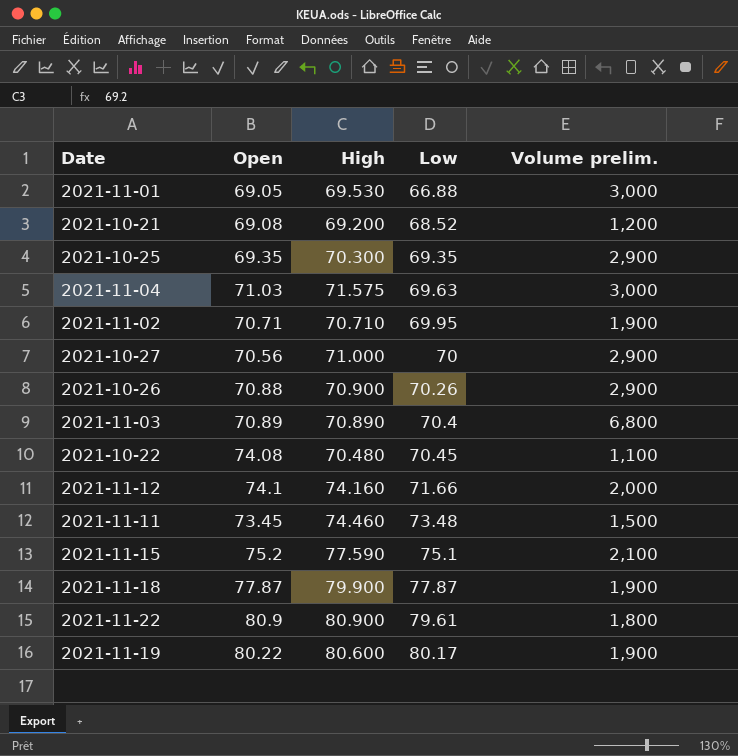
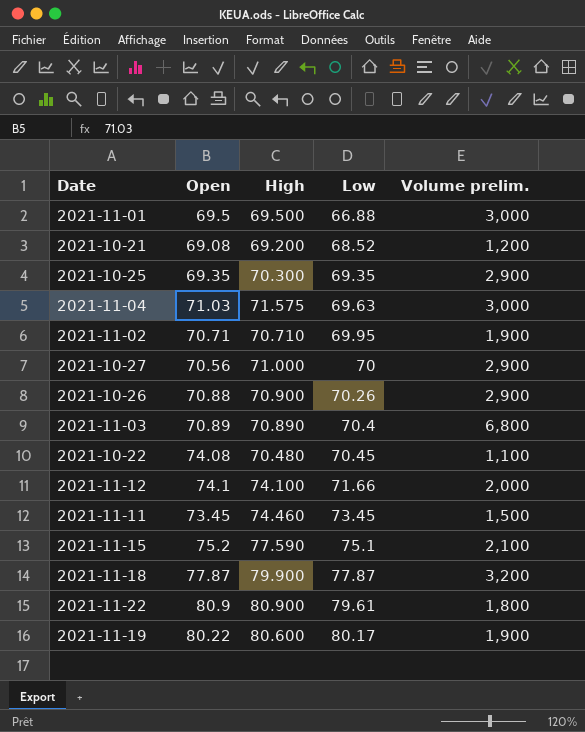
2021-11-01 | Open: 69.05 -> 69.5
2021-11-01 | High: 69.530 -> 69.500
2021-11-12 | High: 74.160 -> 74.100
2021-11-11 | Low: 73.48 -> 73.45
2021-11-18 | Volume prelim.: 1,900 -> 3,200

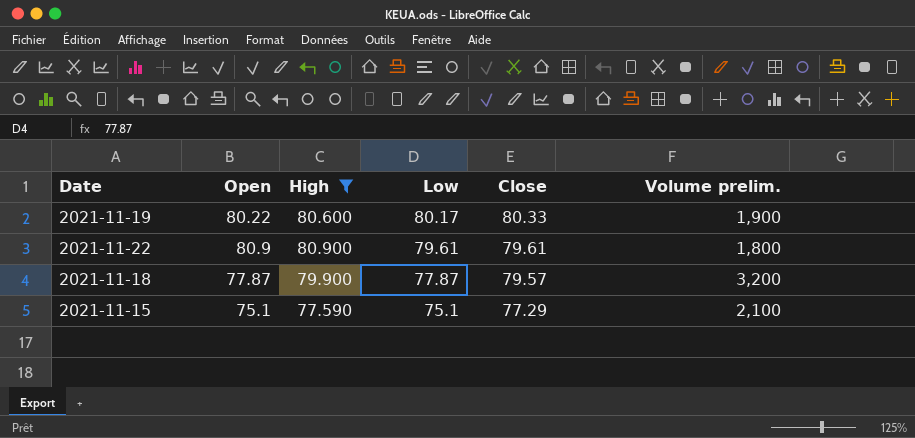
filter: none -> High >= 77.590
row order: Low ascending -> Low descending
column Close | position: none -> 5
2021-11-15 | Open: 75.2 -> 75.1

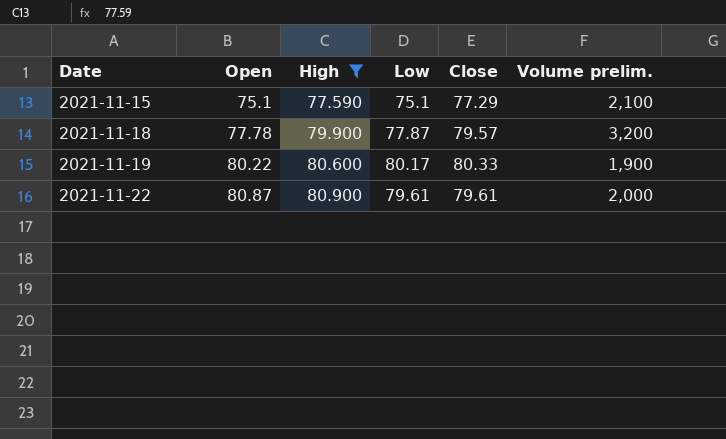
row order: Low descending -> Date ascending
2021-11-18 | Open: 77.87 -> 77.78
2021-11-22 | Open: 80.9 -> 80.87
2021-11-22 | Volume prelim.: 1,800 -> 2,000

